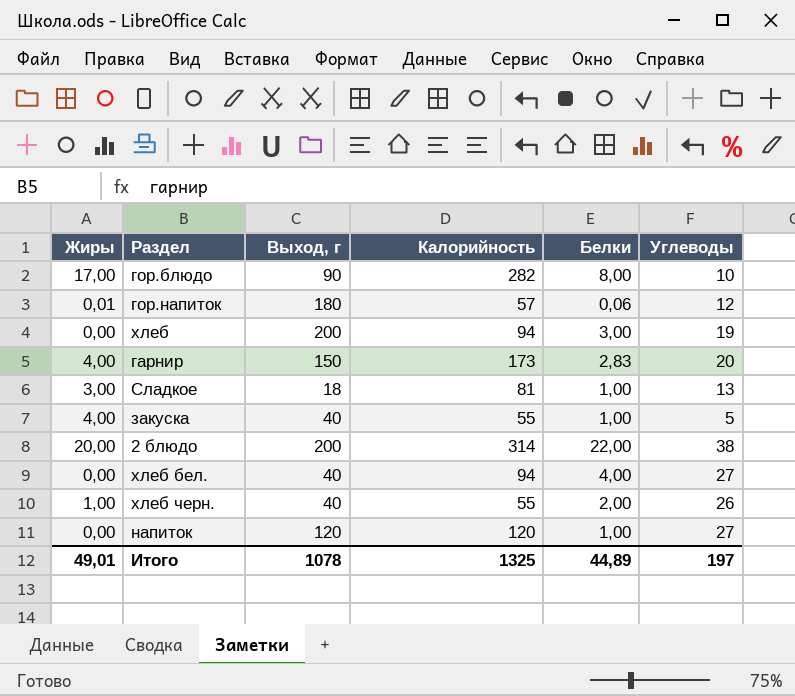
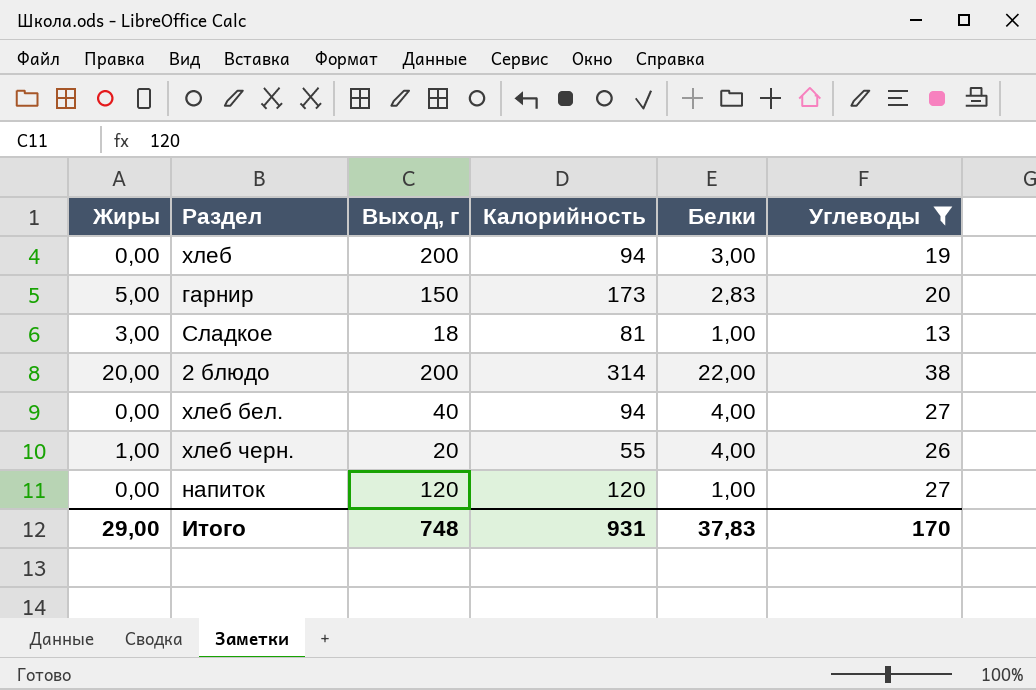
filter: none -> Углеводы >= 13
гарнир | Жиры: 4,00 -> 5,00
хлеб черн. | Выход, г: 40 -> 20
хлеб черн. | Белки: 2,00 -> 4,00
Итого | Жиры: 49,01 -> 29,00
Итого | Выход, г: 1078 -> 748
Итого | Калорийность: 1325 -> 931
Итого | Белки: 44,89 -> 37,83
Итого | Углеводы: 197 -> 170

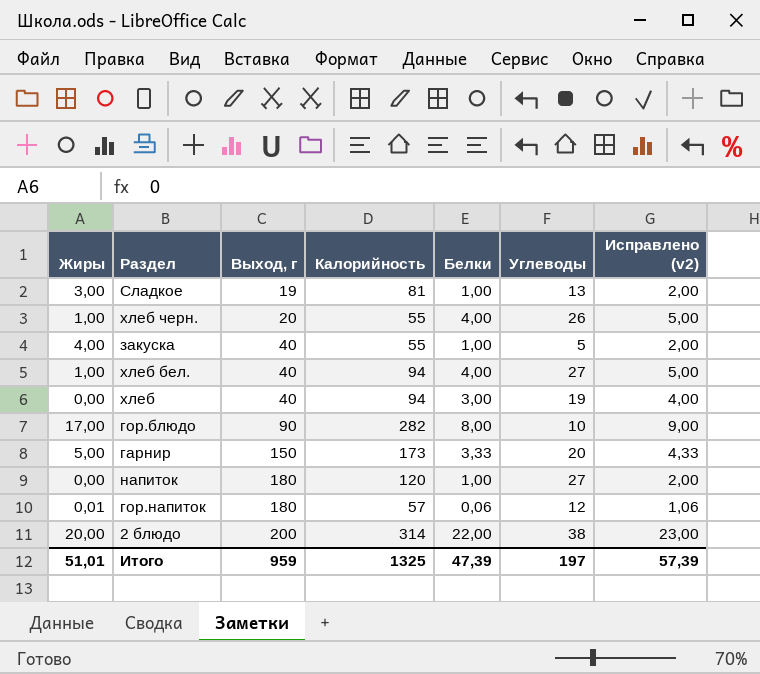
filter: Углеводы >= 13 -> none
row order: none -> Выход, г ascending
column Исправлено (v2) | formula: none -> [Белки] + 1
Сладкое | Выход, г: 18 -> 19
хлеб бел. | Жиры: 0,00 -> 1,00
хлеб | Выход, г: 200 -> 40
гарнир | Белки: 2,83 -> 3,33
напиток | Выход, г: 120 -> 180
Итого | Жиры: 29,00 -> 51,01
Итого | Выход, г: 748 -> 959
Итого | Калорийность: 931 -> 1325
Итого | Белки: 37,83 -> 47,39
Итого | Углеводы: 170 -> 197

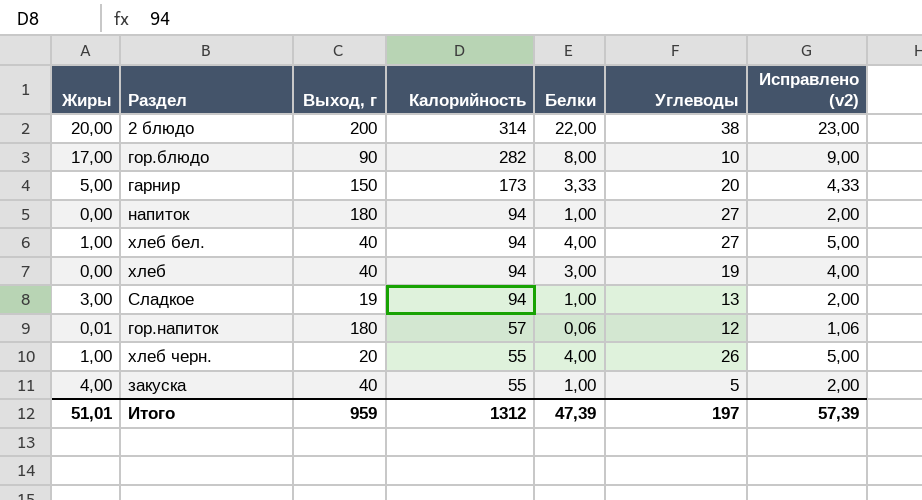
row order: Выход, г ascending -> Калорийность descending
напиток | Калорийность: 120 -> 94
Сладкое | Калорийность: 81 -> 94
Итого | Калорийность: 1325 -> 1312

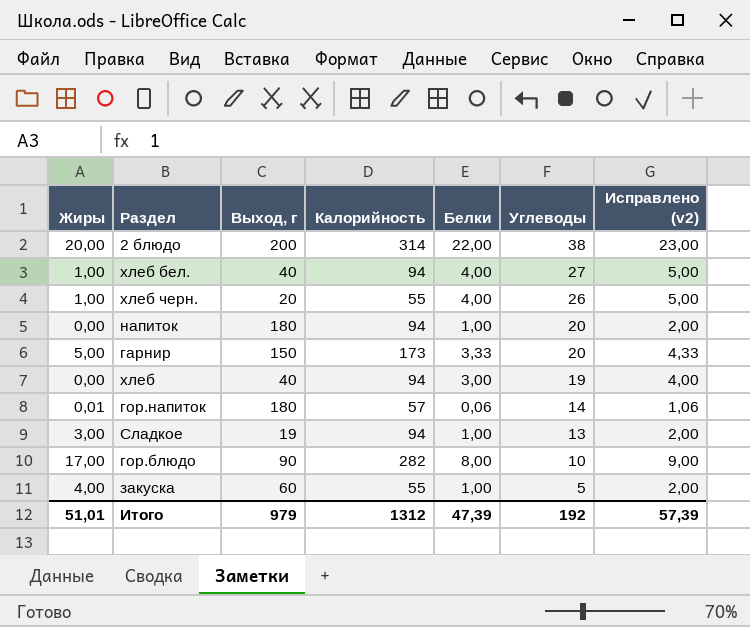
row order: Калорийность descending -> Углеводы descending
напиток | Углеводы: 27 -> 20
гор.напиток | Углеводы: 12 -> 14
закуска | Выход, г: 40 -> 60
Итого | Выход, г: 959 -> 979
Итого | Углеводы: 197 -> 192

